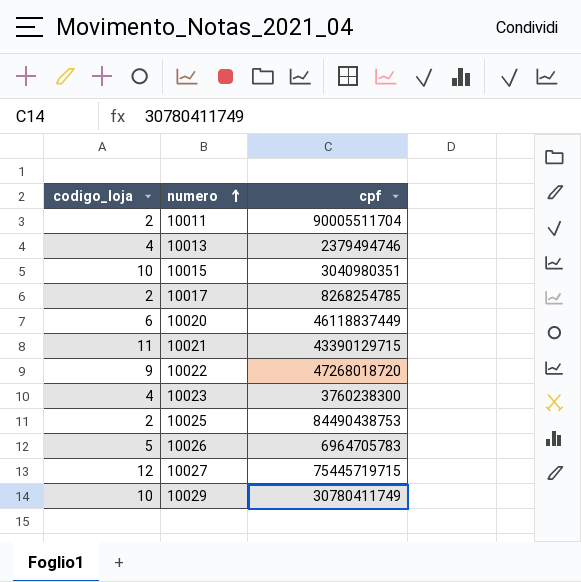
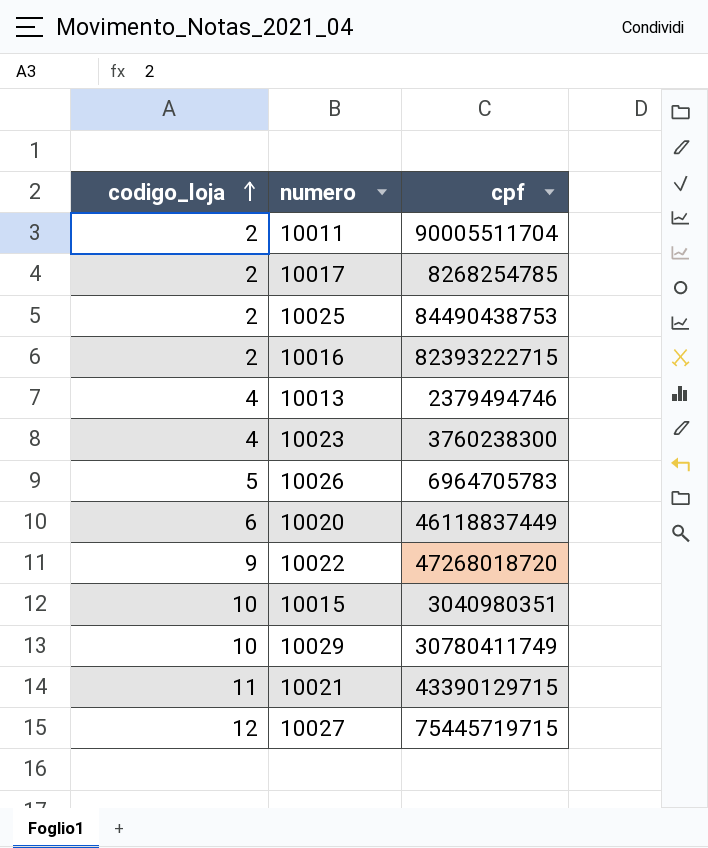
row order: numero ascending -> codigo_loja ascending
row 10016: none -> 2 | 82393222715

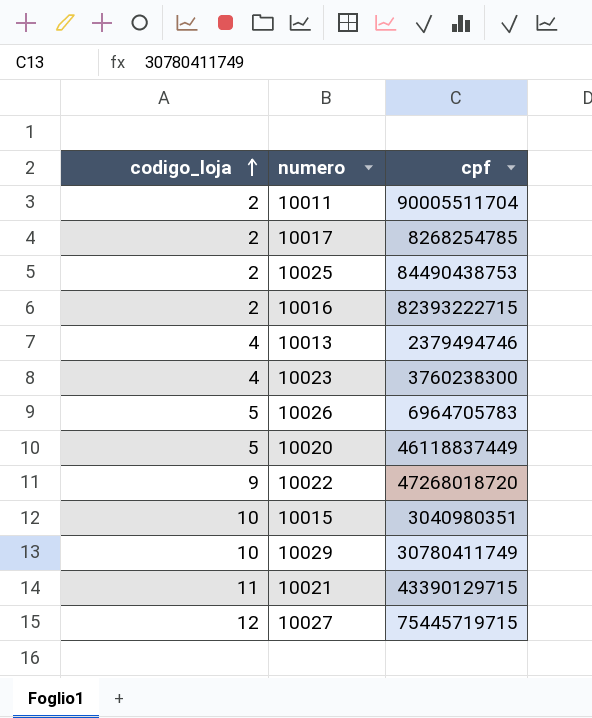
10020 | codigo_loja: 6 -> 5

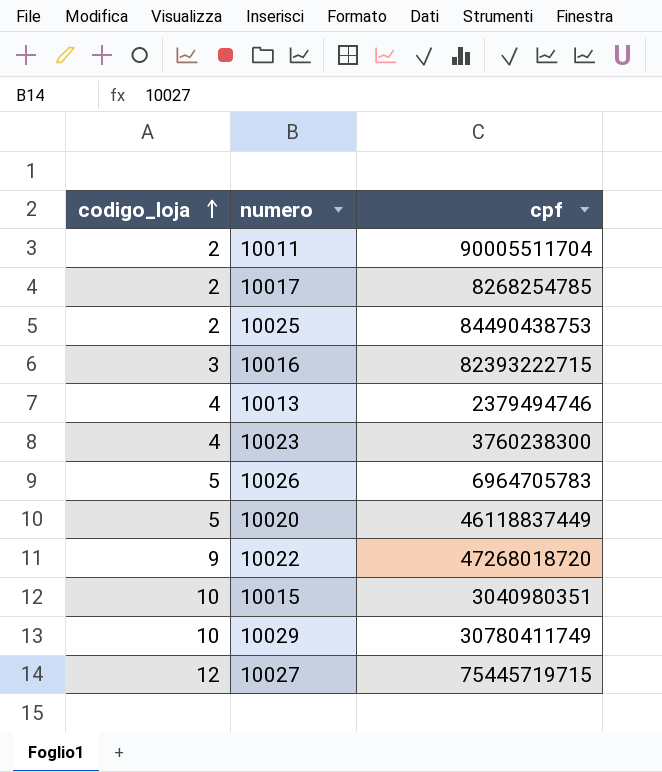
row 10021: 11 | 43390129715 -> none
10016 | codigo_loja: 2 -> 3

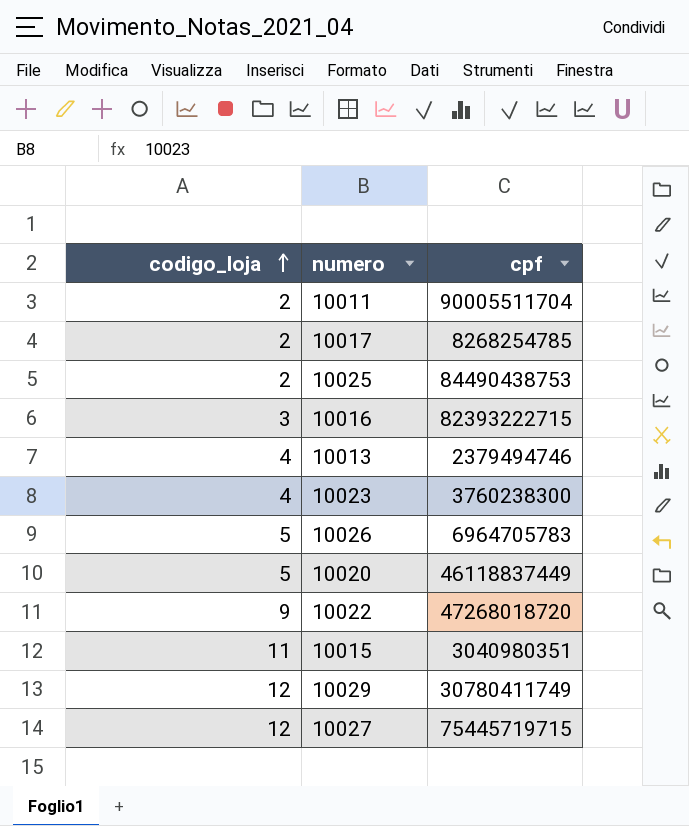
10015 | codigo_loja: 10 -> 11
10029 | codigo_loja: 10 -> 12

